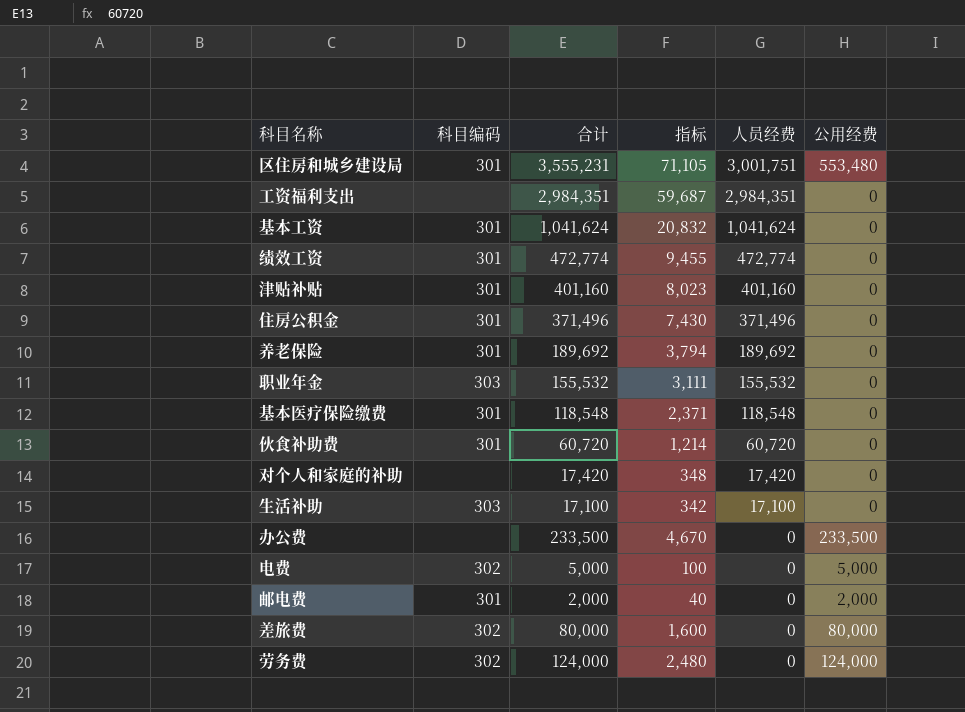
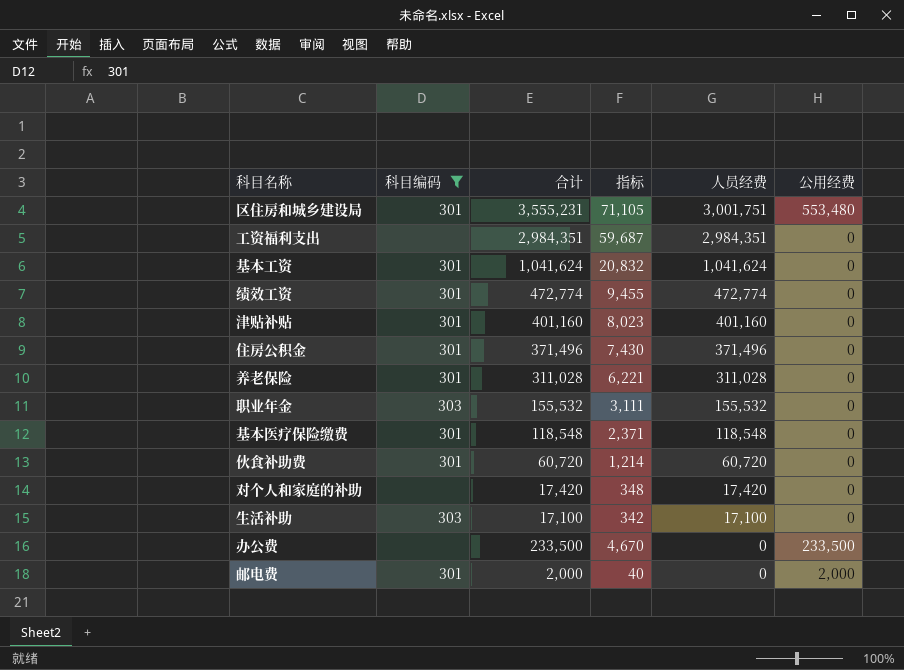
filter: none -> 科目编码 != 302
养老保险 | 合计: 189,692 -> 311,028
养老保险 | 指标: 3,794 -> 6,221
养老保险 | 人员经费: 189,692 -> 311,028

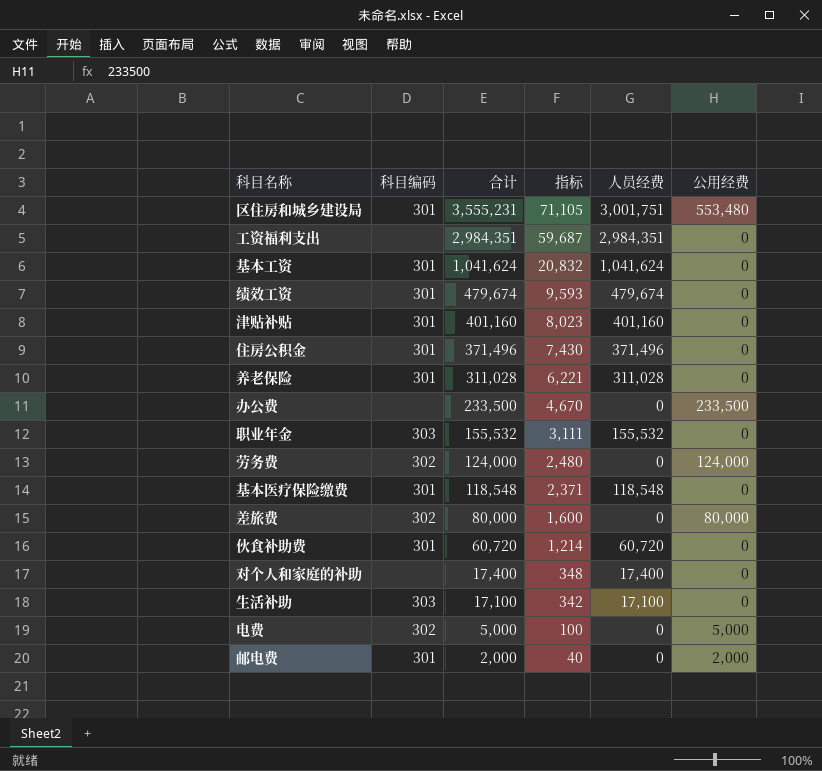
filter: 科目编码 != 302 -> none
row order: 人员经费 descending -> 合计 descending
绩效工资 | 合计: 472,774 -> 479,674
绩效工资 | 指标: 9,455 -> 9,593
绩效工资 | 人员经费: 472,774 -> 479,674
对个人和家庭的补助 | 合计: 17,420 -> 17,400
对个人和家庭的补助 | 人员经费: 17,420 -> 17,400

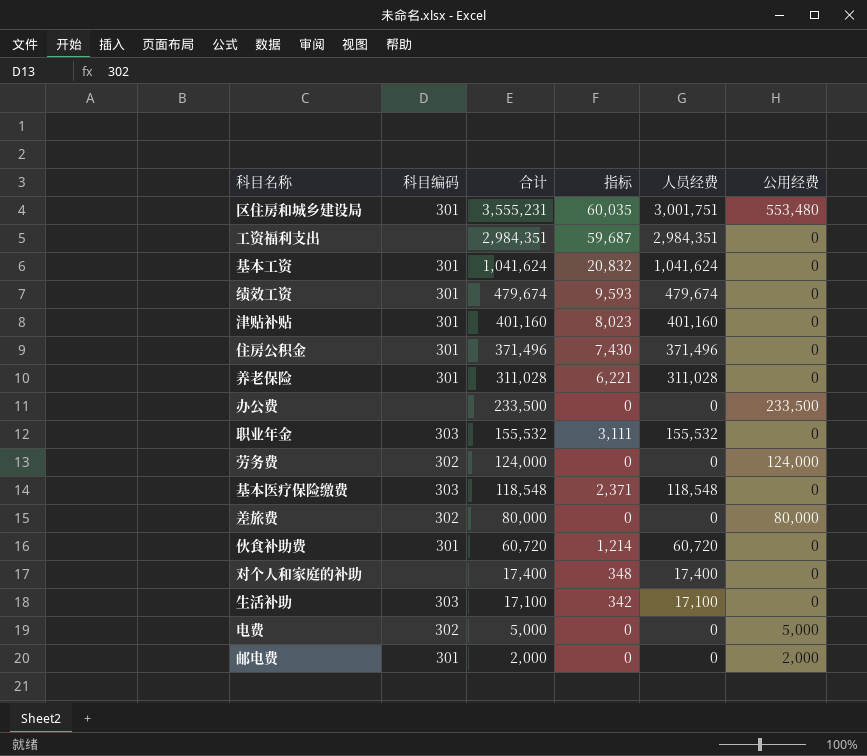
column 指标 | formula: [合计] * 0.02 -> [人员经费] * 0.02
基本医疗保险缴费 | 科目编码: 301 -> 303

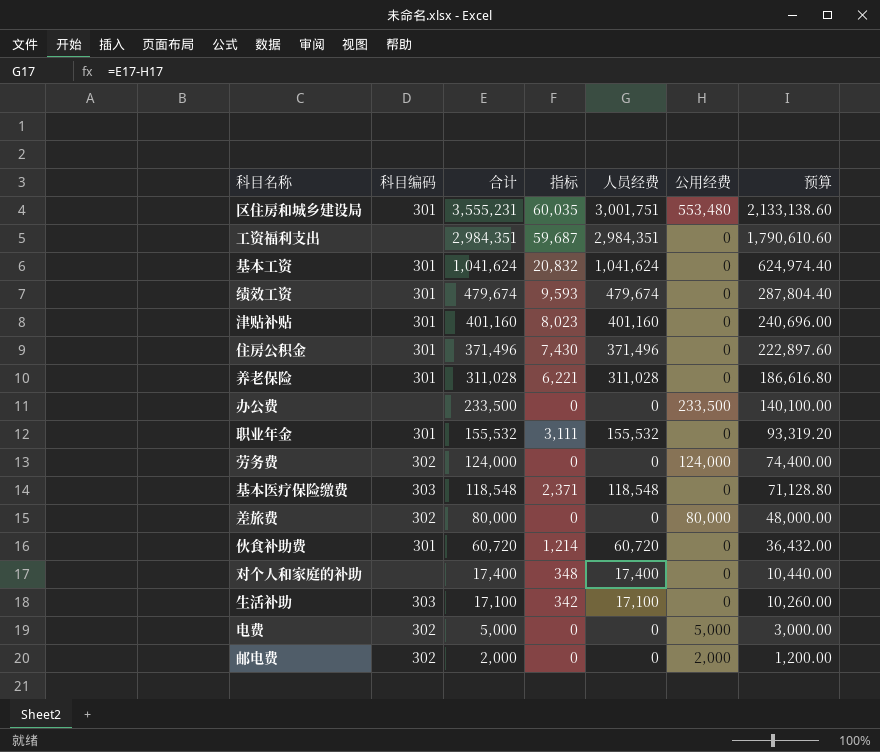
column 预算 | formula: none -> [合计] * 0.6
职业年金 | 科目编码: 303 -> 301
邮电费 | 科目编码: 301 -> 302

